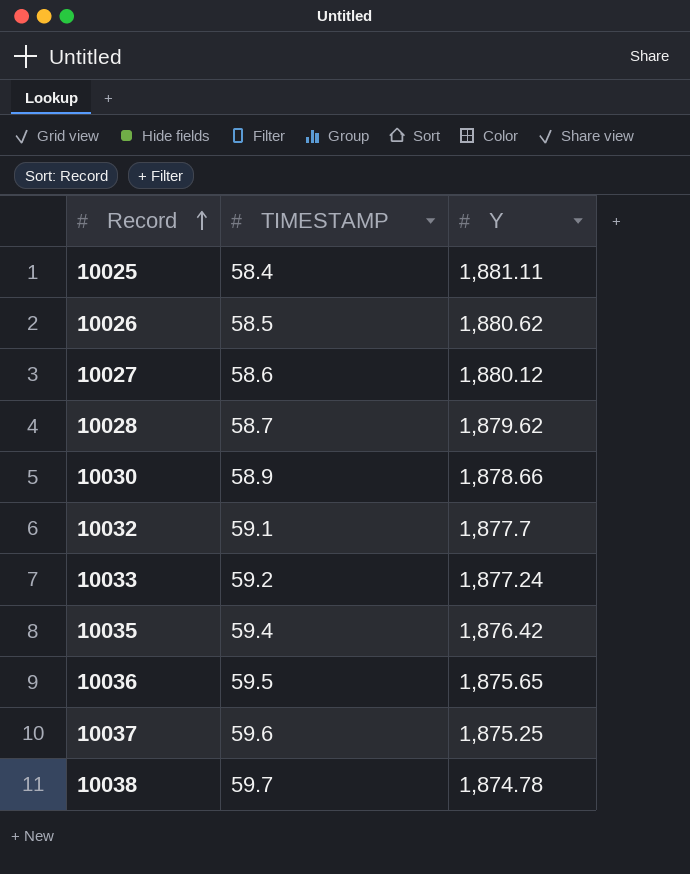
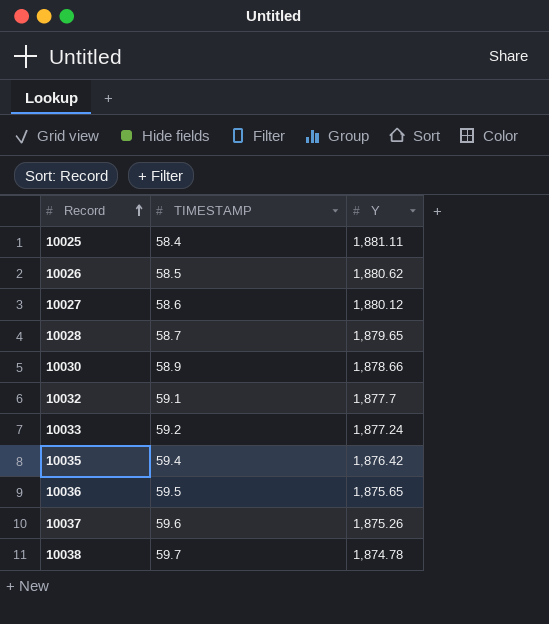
10028 | Y: 1,879.62 -> 1,879.65
10037 | Y: 1,875.25 -> 1,875.26

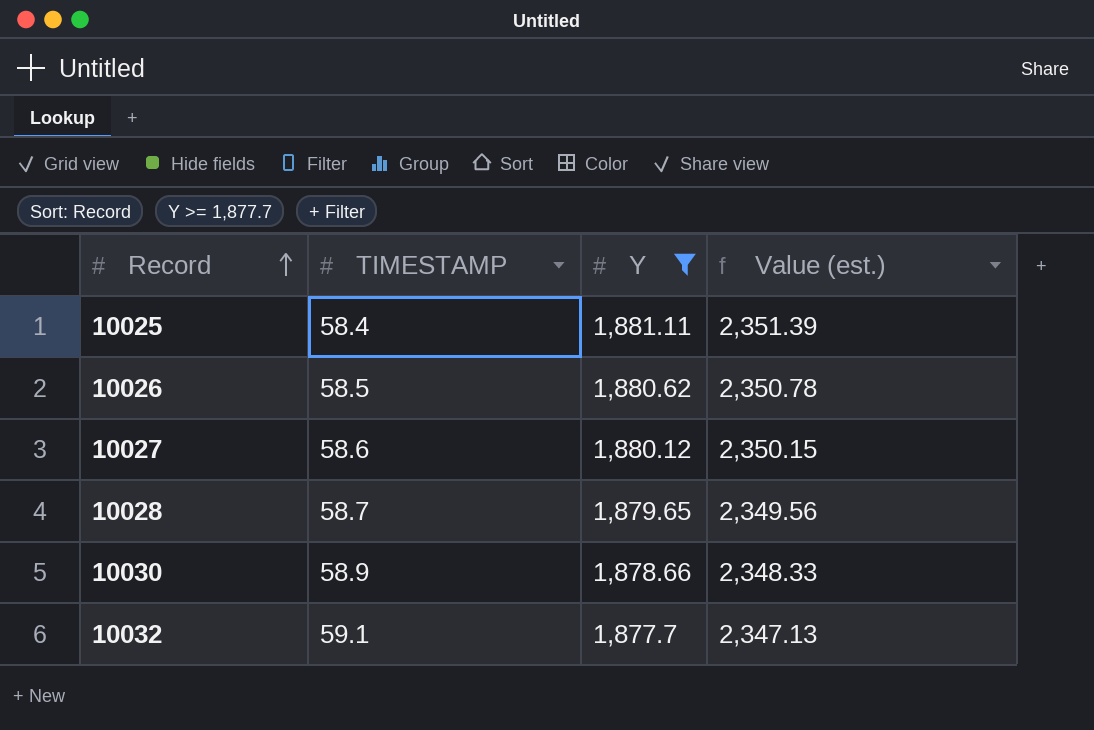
filter: none -> Y >= 1,877.7
column Value (est.) | formula: none -> [Y] * 1.25

